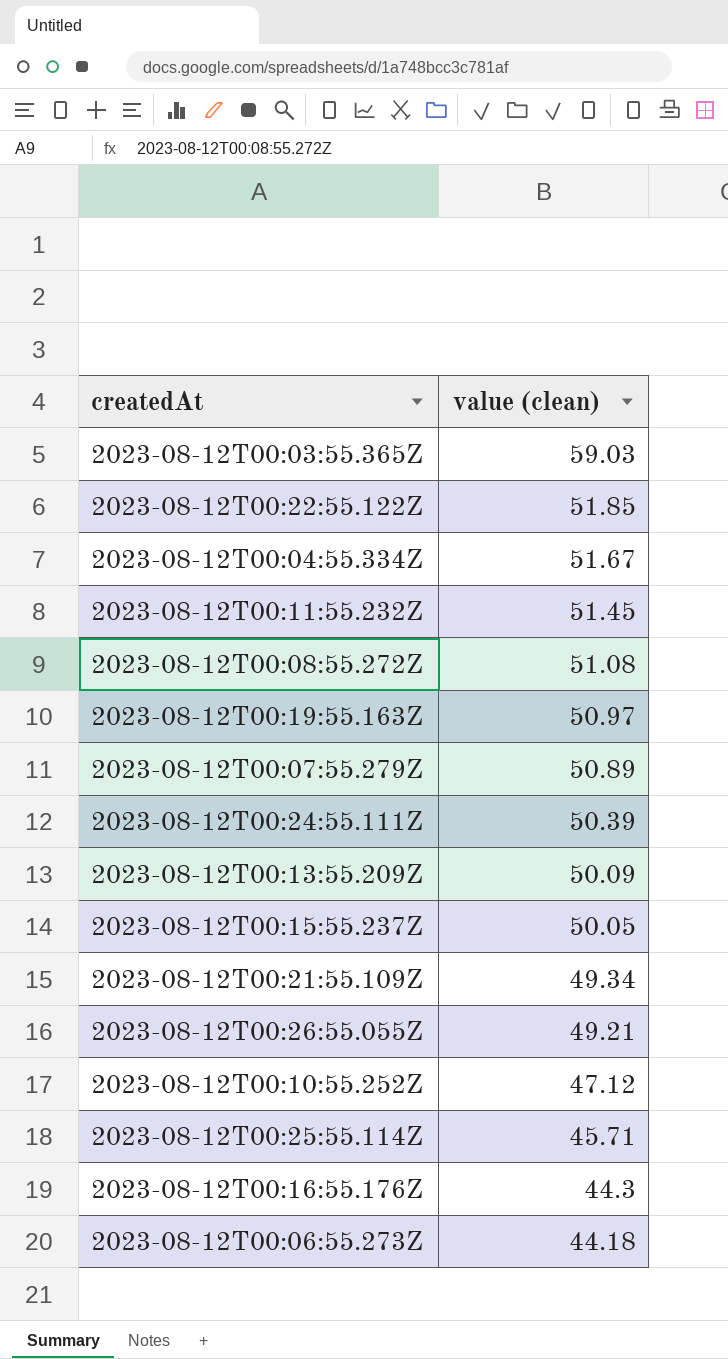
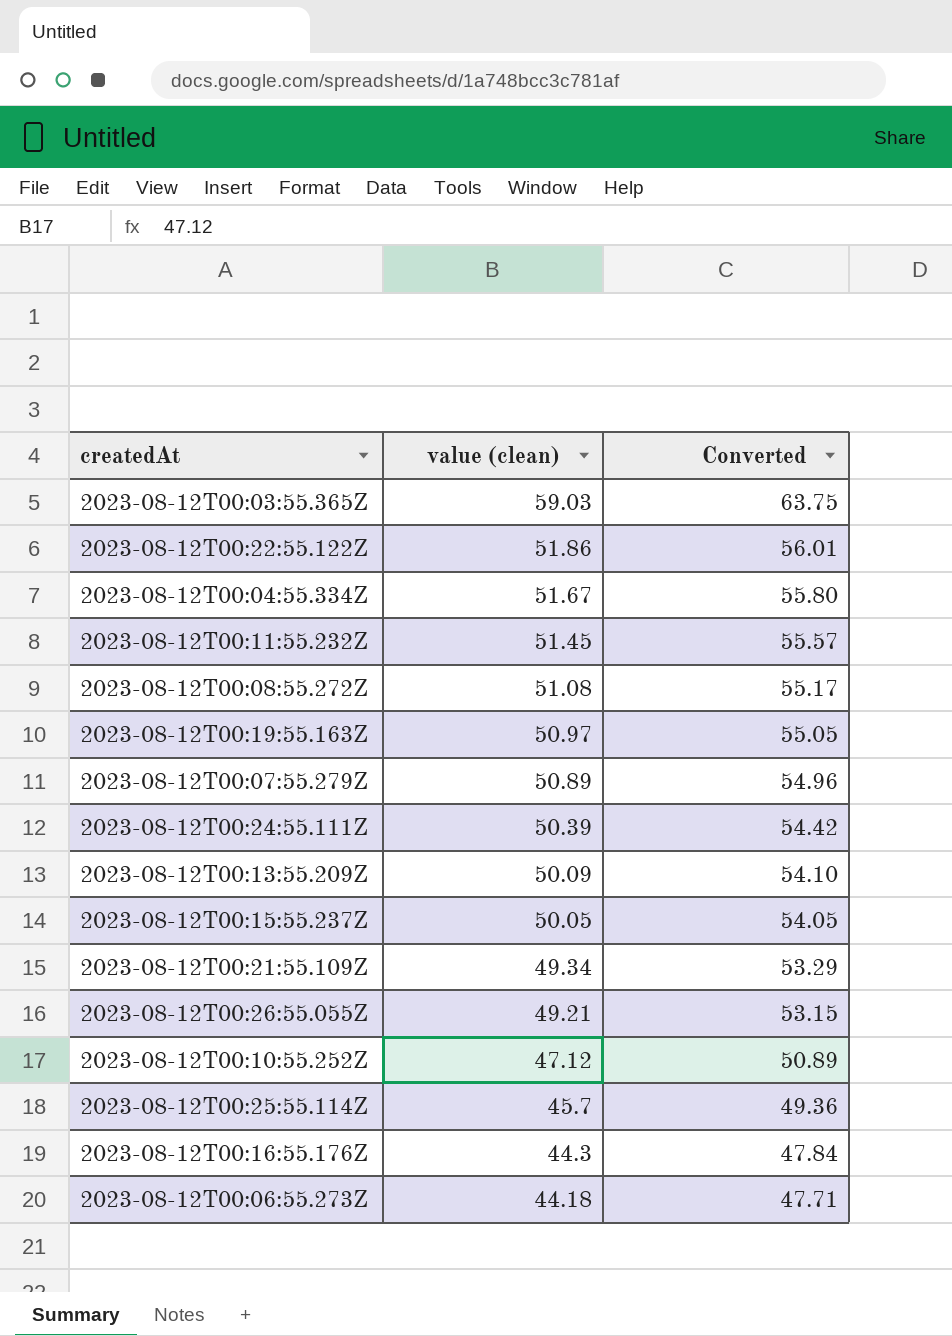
column Converted | formula: none -> [value (clean)] * 1.08
2023-08-12T00:22:55.122Z | value (clean): 51.85 -> 51.86
2023-08-12T00:25:55.114Z | value (clean): 45.71 -> 45.7

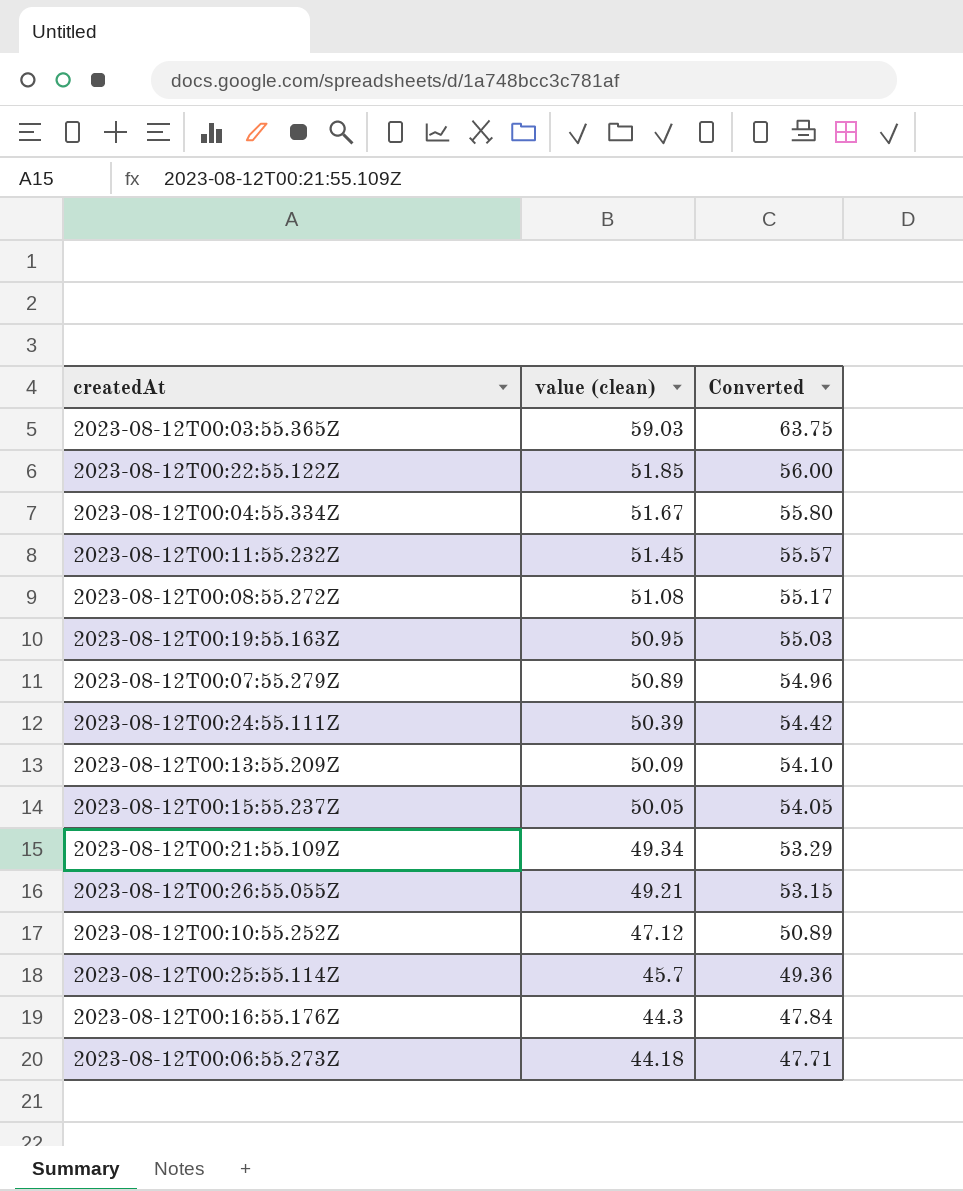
2023-08-12T00:22:55.122Z | value (clean): 51.86 -> 51.85
2023-08-12T00:22:55.122Z | Converted: 56.01 -> 56.00
2023-08-12T00:19:55.163Z | value (clean): 50.97 -> 50.95
2023-08-12T00:19:55.163Z | Converted: 55.05 -> 55.03

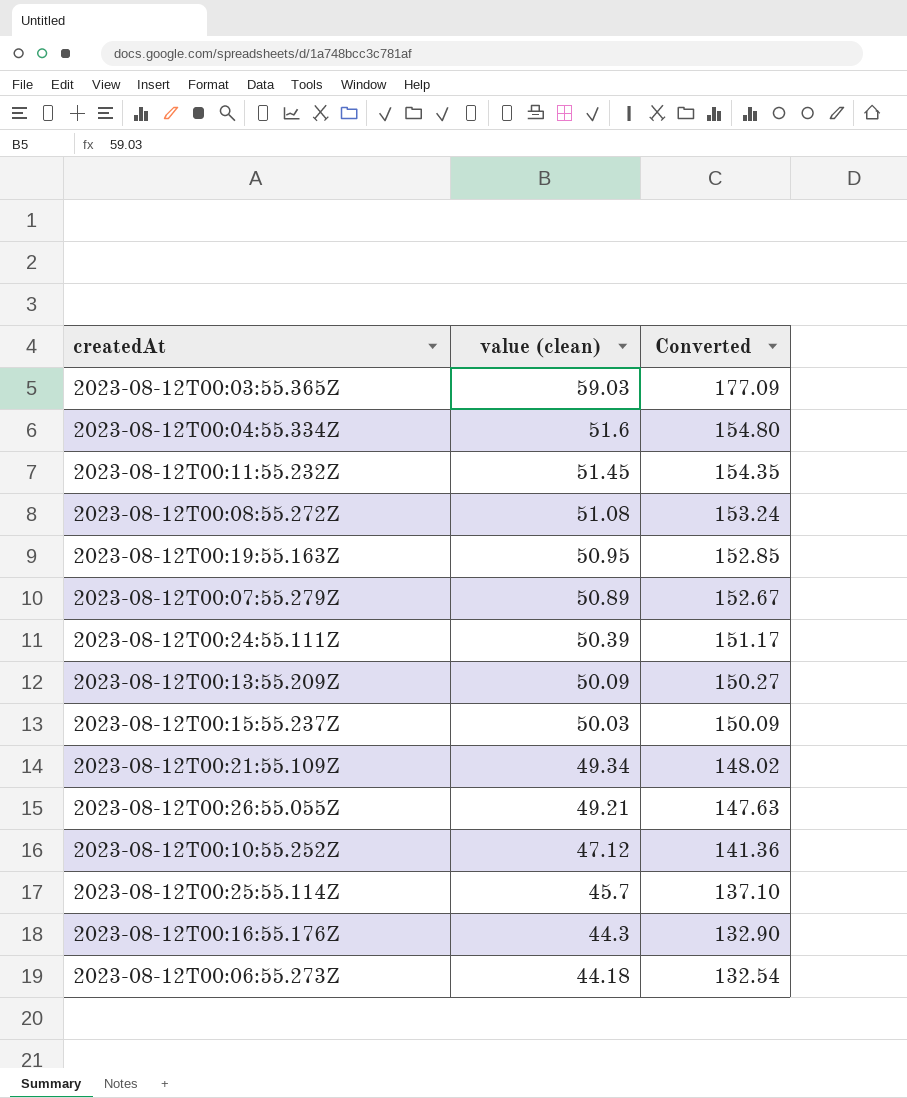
column Converted | formula: [value (clean)] * 1.08 -> [value (clean)] * 3
row 2023-08-12T00:22:55.122Z: 51.85 | 56.00 -> none
2023-08-12T00:04:55.334Z | value (clean): 51.67 -> 51.6
2023-08-12T00:15:55.237Z | value (clean): 50.05 -> 50.03

